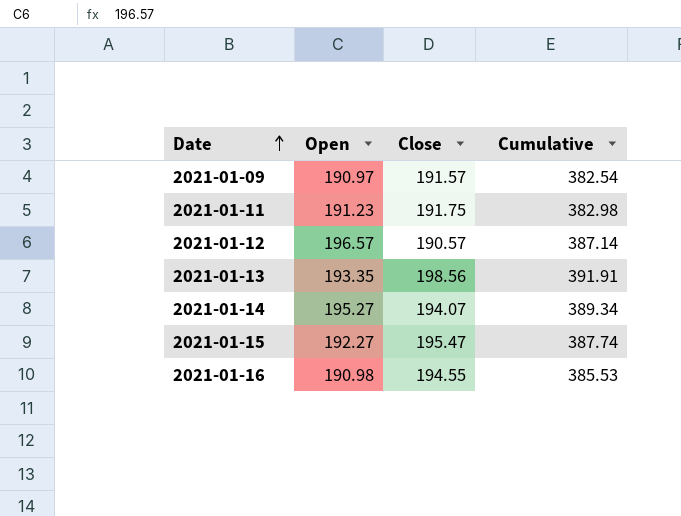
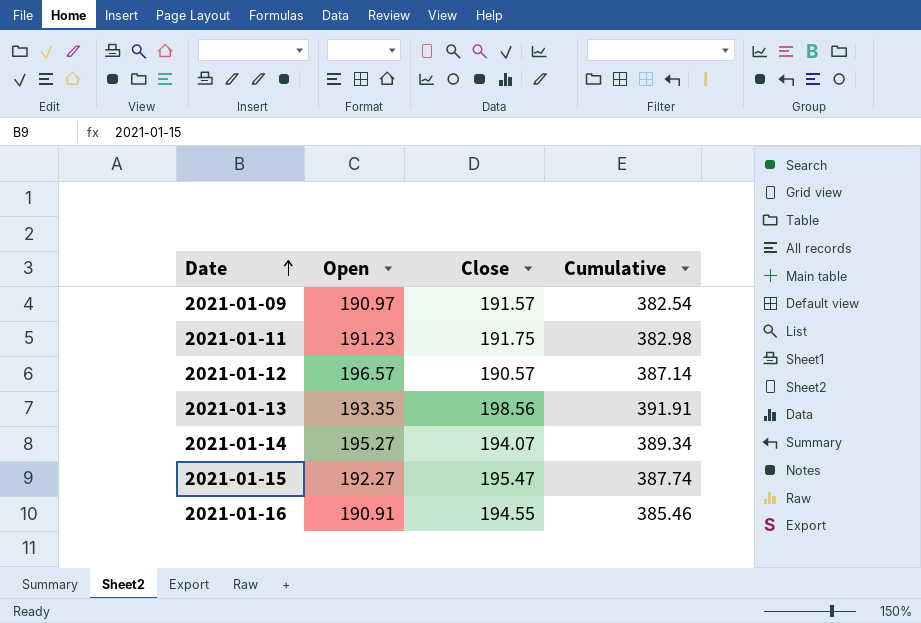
2021-01-16 | Open: 190.98 -> 190.91
2021-01-16 | Cumulative: 385.53 -> 385.46

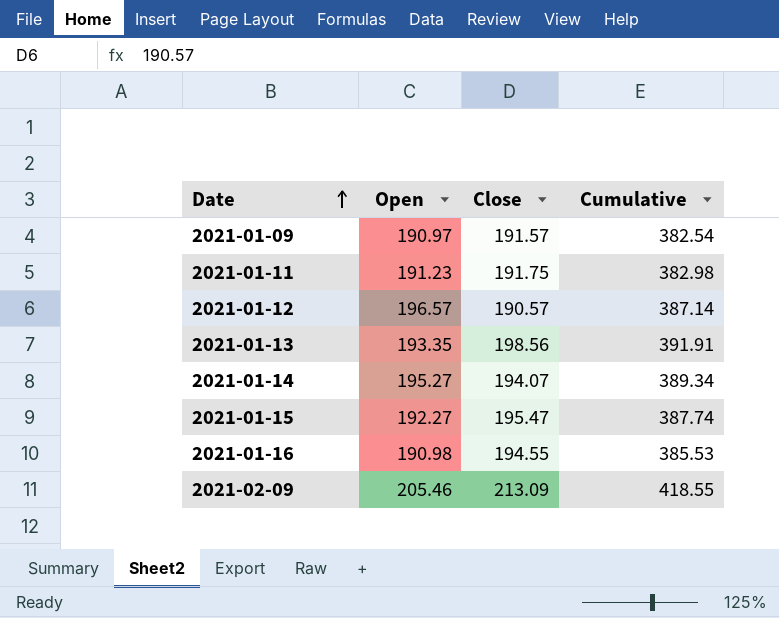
2021-01-16 | Open: 190.91 -> 190.98
2021-01-16 | Cumulative: 385.46 -> 385.53
row 2021-02-09: none -> 205.46 | 213.09 | 418.55

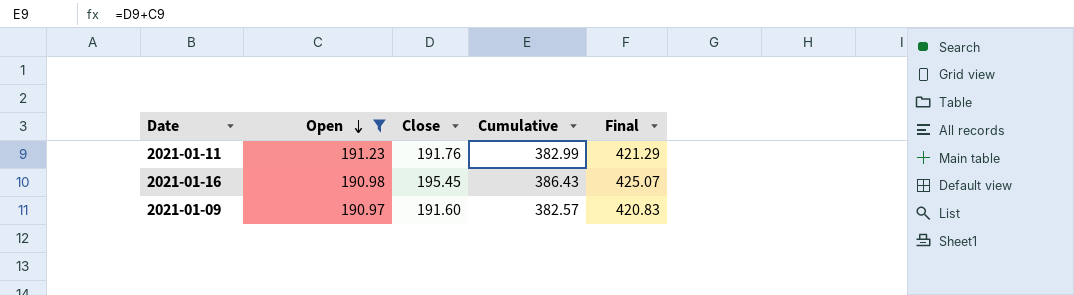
filter: none -> Open <= 191.23
row order: Date ascending -> Open descending
column Final | formula: none -> [Cumulative] * 1.1
2021-01-11 | Close: 191.75 -> 191.76
2021-01-11 | Cumulative: 382.98 -> 382.99
2021-01-16 | Close: 194.55 -> 195.45
2021-01-16 | Cumulative: 385.53 -> 386.43
2021-01-09 | Close: 191.57 -> 191.60
2021-01-09 | Cumulative: 382.54 -> 382.57

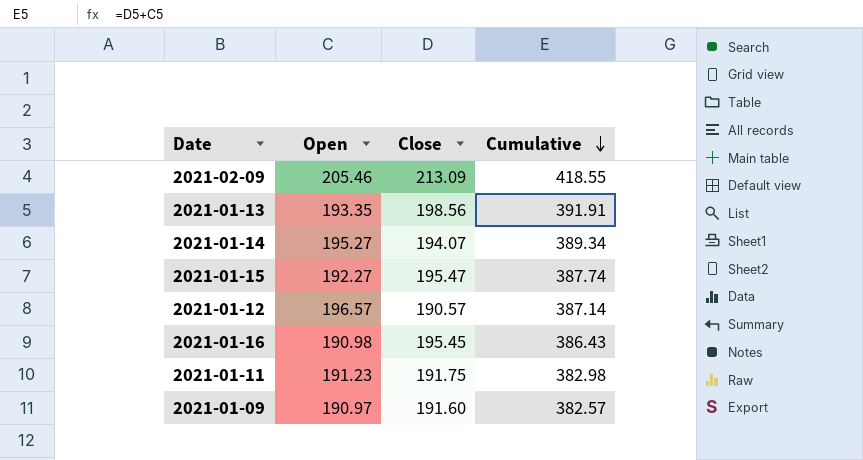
filter: Open <= 191.23 -> none
row order: Open descending -> Cumulative descending
column Final | formula: [Cumulative] * 1.1 -> none
2021-01-11 | Close: 191.76 -> 191.75
2021-01-11 | Cumulative: 382.99 -> 382.98

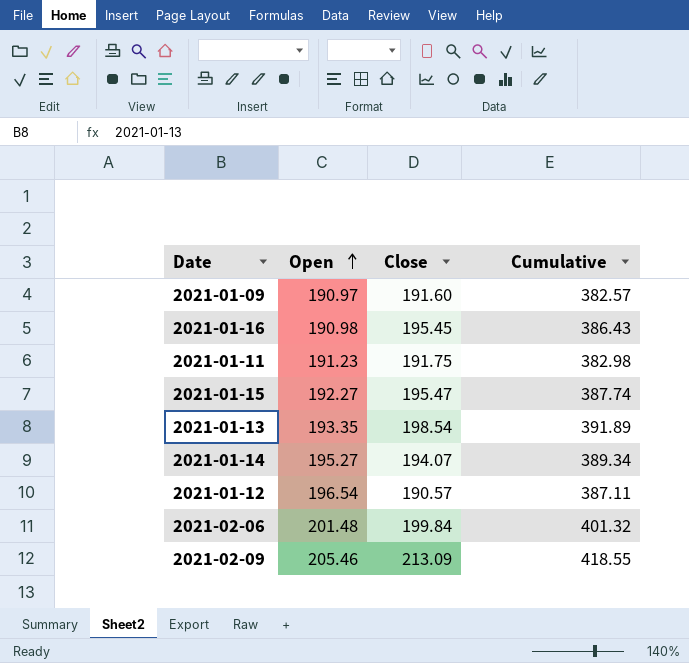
row order: Cumulative descending -> Open ascending
2021-01-13 | Close: 198.56 -> 198.54
2021-01-13 | Cumulative: 391.91 -> 391.89
2021-01-12 | Open: 196.57 -> 196.54
2021-01-12 | Cumulative: 387.14 -> 387.11
row 2021-02-06: none -> 201.48 | 199.84 | 401.32

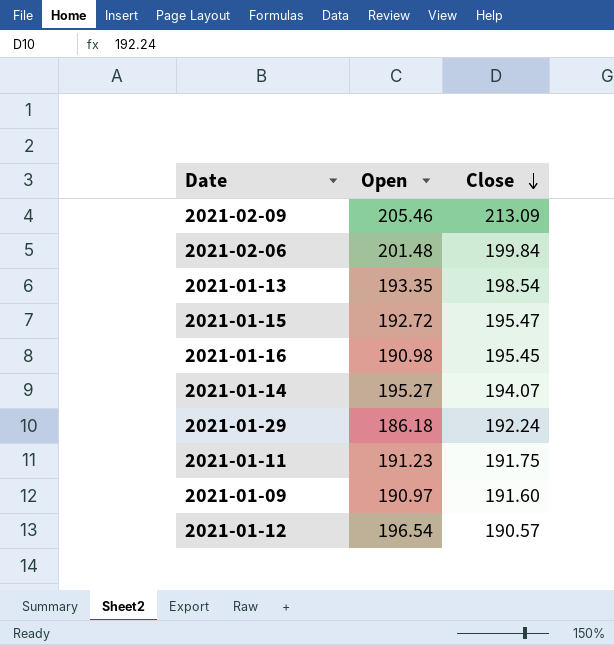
row order: Open ascending -> Close descending
column Cumulative | formula: [Open] + [Close] -> none
2021-01-15 | Open: 192.27 -> 192.72
row 2021-01-29: none -> 186.18 | 192.24

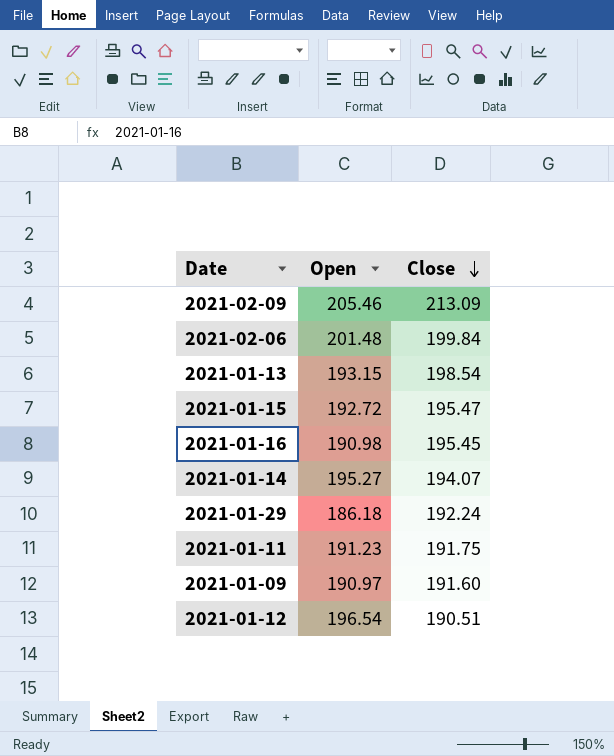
2021-01-13 | Open: 193.35 -> 193.15
2021-01-12 | Close: 190.57 -> 190.51

